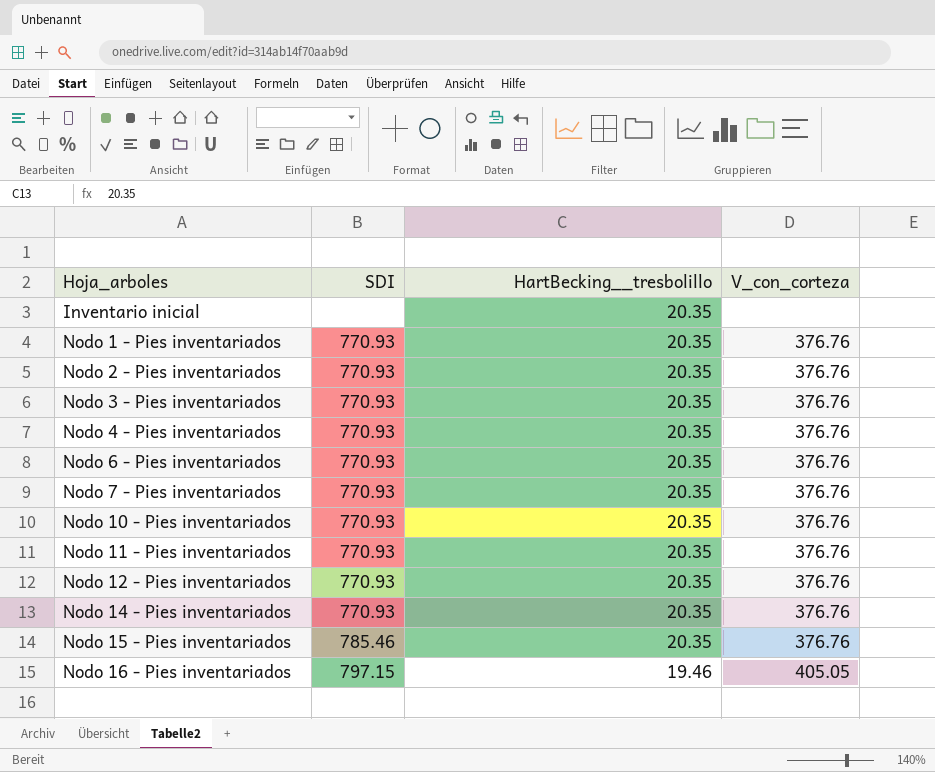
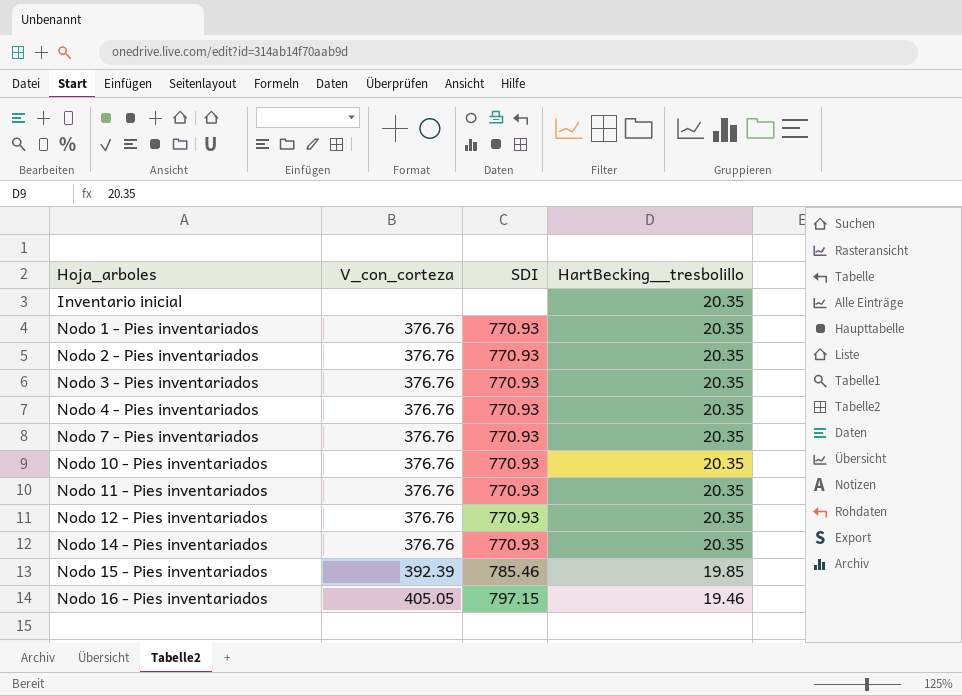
column V_con_corteza | position: 4 -> 2
row Nodo 6 - Pies inventariados: 770.93 | 20.35 | 376.76 -> none
Nodo 15 - Pies inventariados | V_con_corteza: 376.76 -> 392.39
Nodo 15 - Pies inventariados | HartBecking__tresbolillo: 20.35 -> 19.85

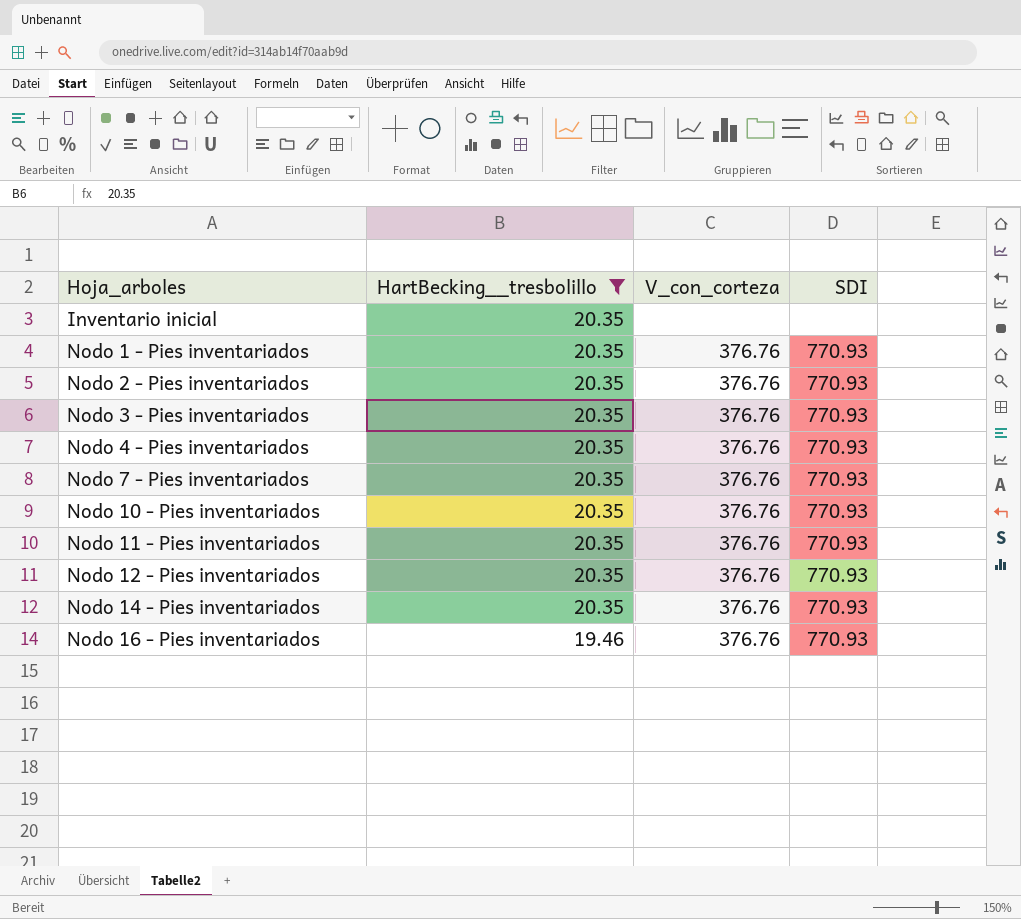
filter: none -> HartBecking__tresbolillo != 19.85
column HartBecking__tresbolillo | position: 4 -> 2
Nodo 16 - Pies inventariados | V_con_corteza: 405.05 -> 376.76
Nodo 16 - Pies inventariados | SDI: 797.15 -> 770.93

